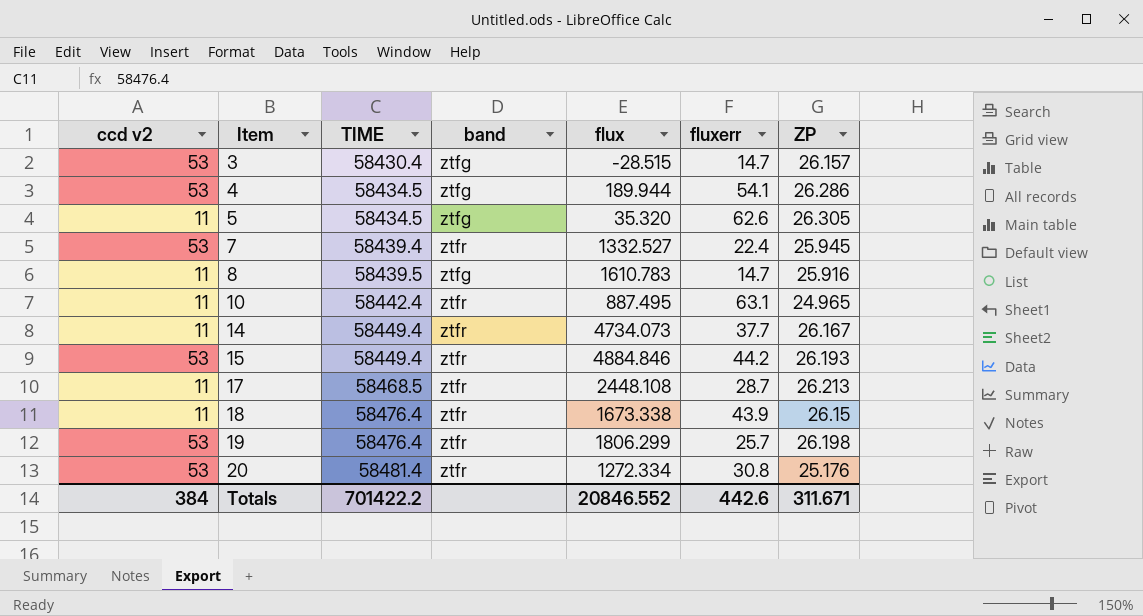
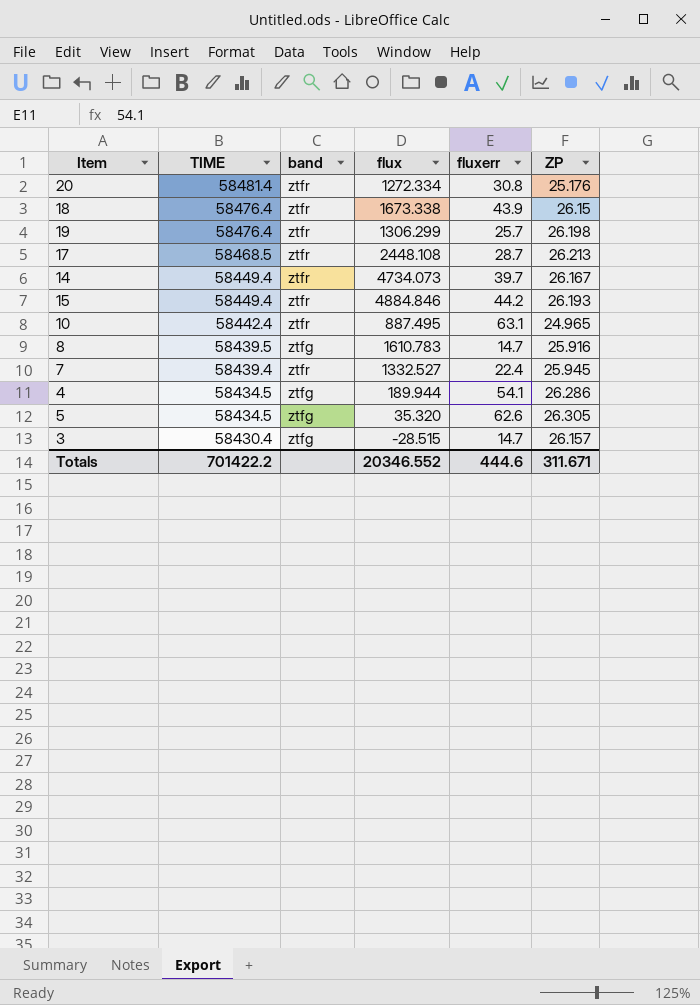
row order: Item ascending -> TIME descending
column ccd v2 | position: 1 -> none
19 | flux: 1806.299 -> 1306.299
14 | fluxerr: 37.7 -> 39.7
Totals | flux: 20846.552 -> 20346.552
Totals | fluxerr: 442.6 -> 444.6

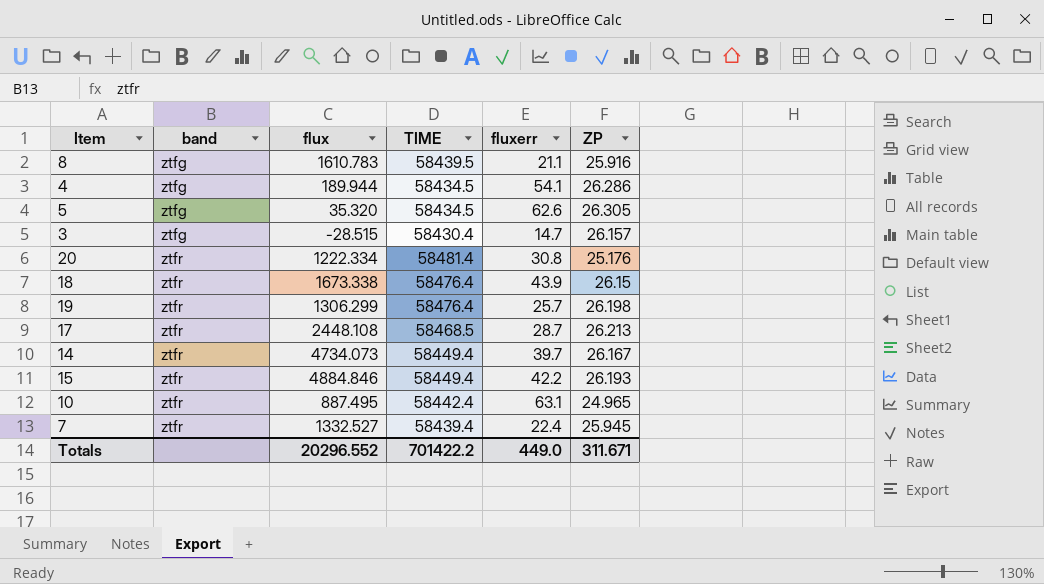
row order: TIME descending -> band ascending
column TIME | position: 2 -> 4
8 | fluxerr: 14.7 -> 21.1
20 | flux: 1272.334 -> 1222.334
15 | fluxerr: 44.2 -> 42.2
Totals | flux: 20346.552 -> 20296.552
Totals | fluxerr: 444.6 -> 449.0

